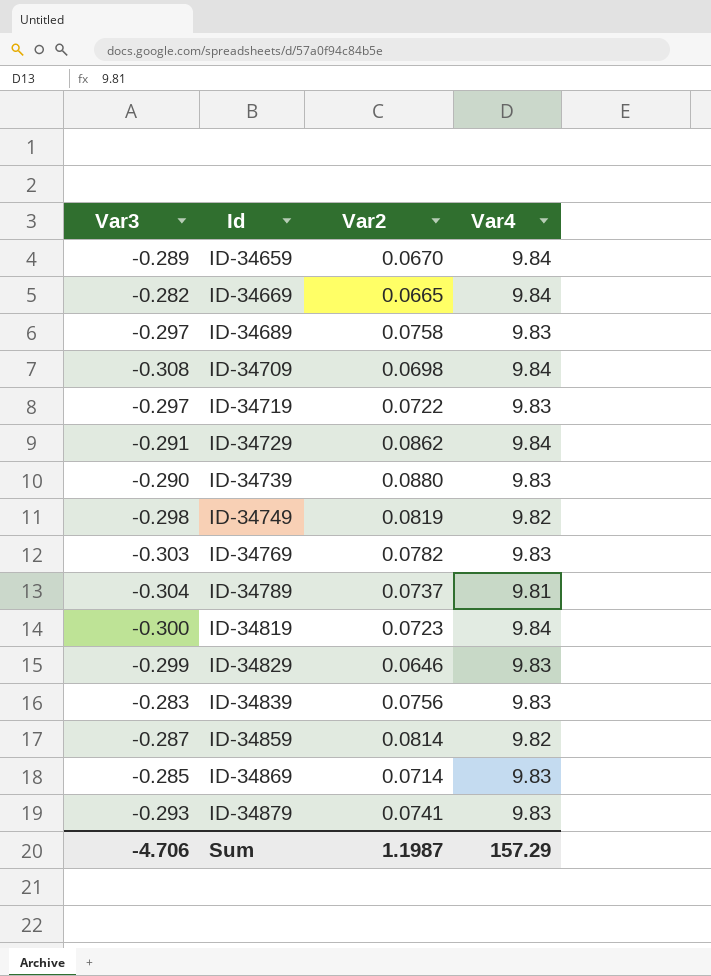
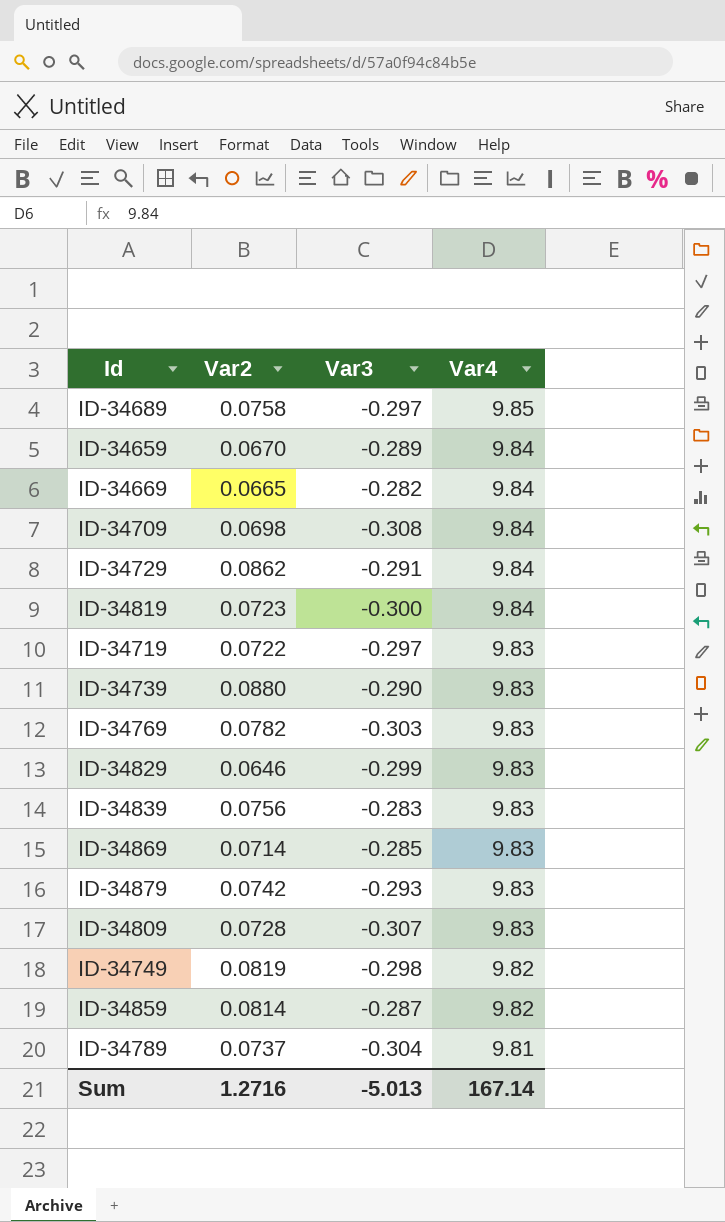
row order: Id ascending -> Var4 descending
column Var3 | position: 1 -> 3
ID-34689 | Var4: 9.83 -> 9.85
ID-34879 | Var2: 0.0741 -> 0.0742
row ID-34809: none -> 0.0728 | -0.307 | 9.83
Sum | Var2: 1.1987 -> 1.2716
Sum | Var3: -4.706 -> -5.013
Sum | Var4: 157.29 -> 167.14

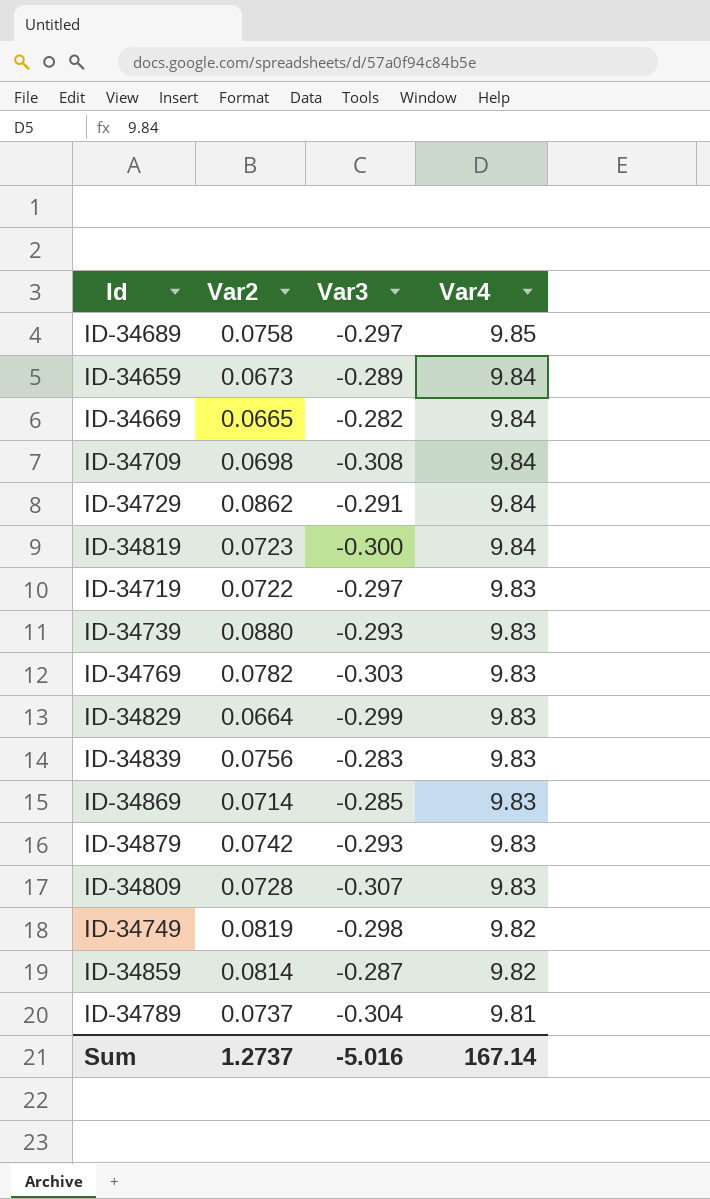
ID-34659 | Var2: 0.0670 -> 0.0673
ID-34739 | Var3: -0.290 -> -0.293
ID-34829 | Var2: 0.0646 -> 0.0664
Sum | Var2: 1.2716 -> 1.2737
Sum | Var3: -5.013 -> -5.016

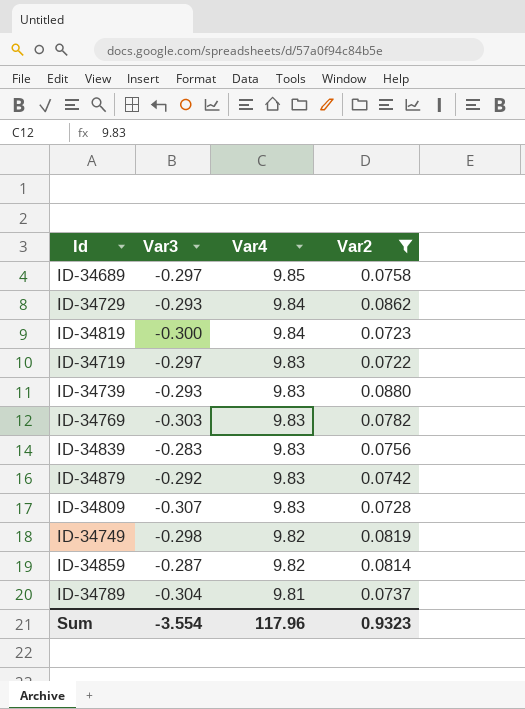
filter: none -> Var2 >= 0.0722
column Var2 | position: 2 -> 4
ID-34729 | Var3: -0.291 -> -0.293
ID-34879 | Var3: -0.293 -> -0.292
Sum | Var3: -5.016 -> -3.554
Sum | Var4: 167.14 -> 117.96
Sum | Var2: 1.2737 -> 0.9323

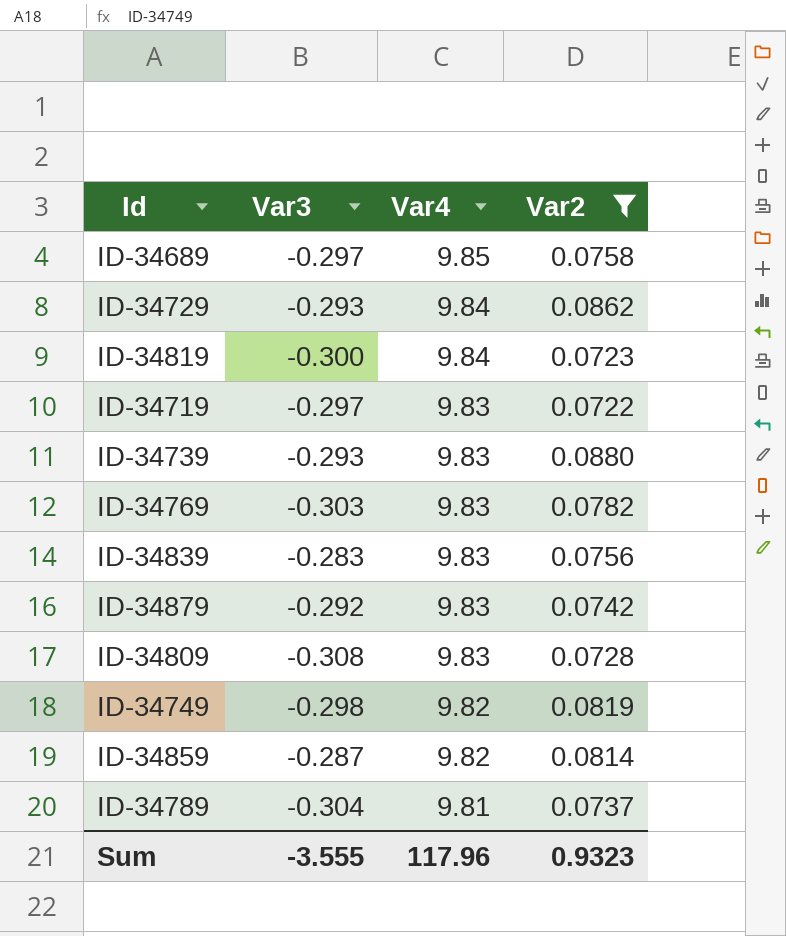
ID-34809 | Var3: -0.307 -> -0.308
Sum | Var3: -3.554 -> -3.555

